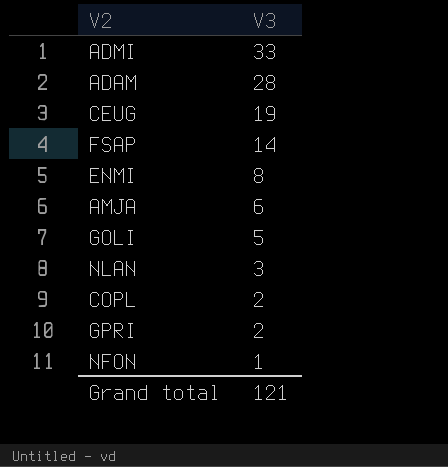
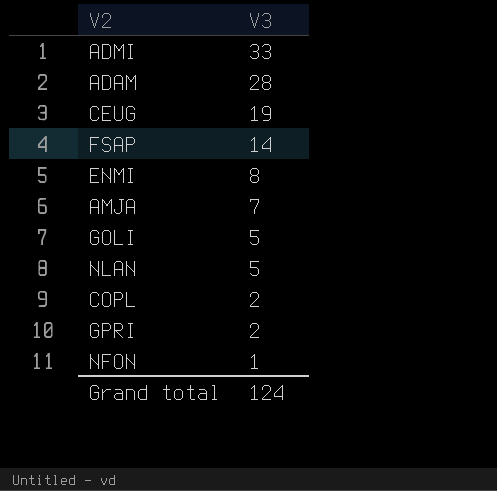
AMJA | V3: 6 -> 7
NLAN | V3: 3 -> 5
Grand total | V3: 121 -> 124

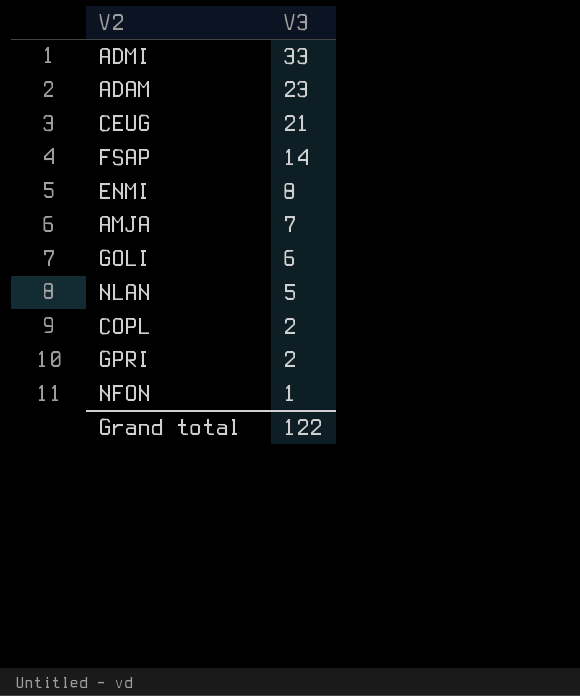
ADAM | V3: 28 -> 23
CEUG | V3: 19 -> 21
GOLI | V3: 5 -> 6
Grand total | V3: 124 -> 122

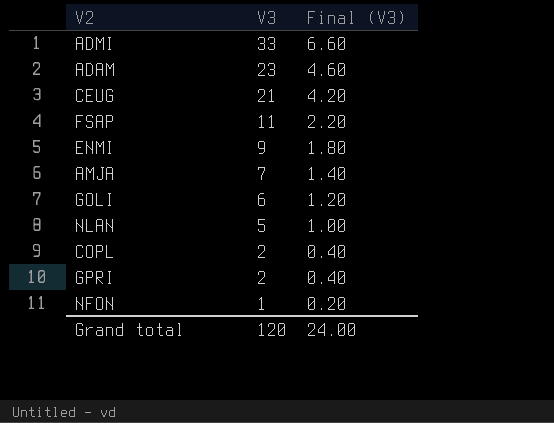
column Final (V3) | formula: none -> [V3] * 0.2
FSAP | V3: 14 -> 11
ENMI | V3: 8 -> 9
Grand total | V3: 122 -> 120

